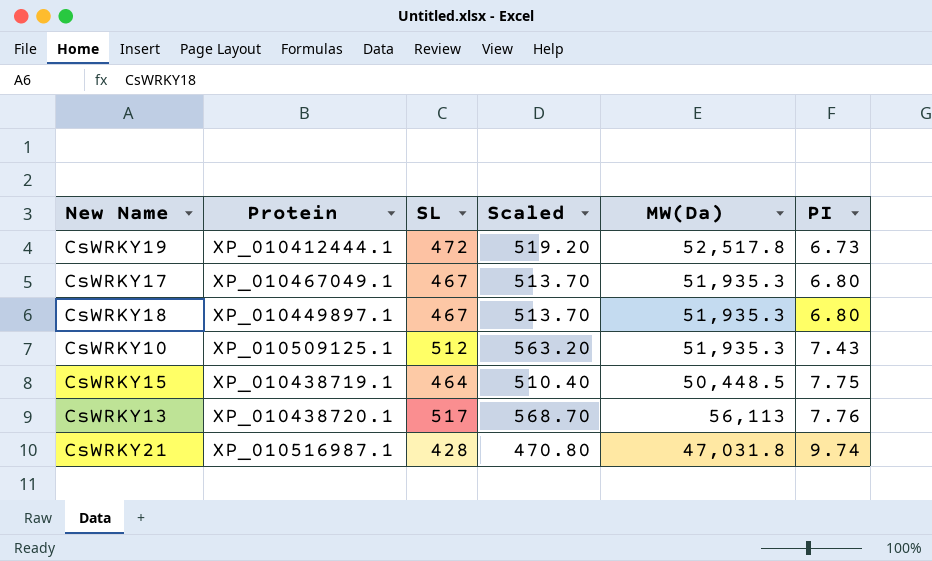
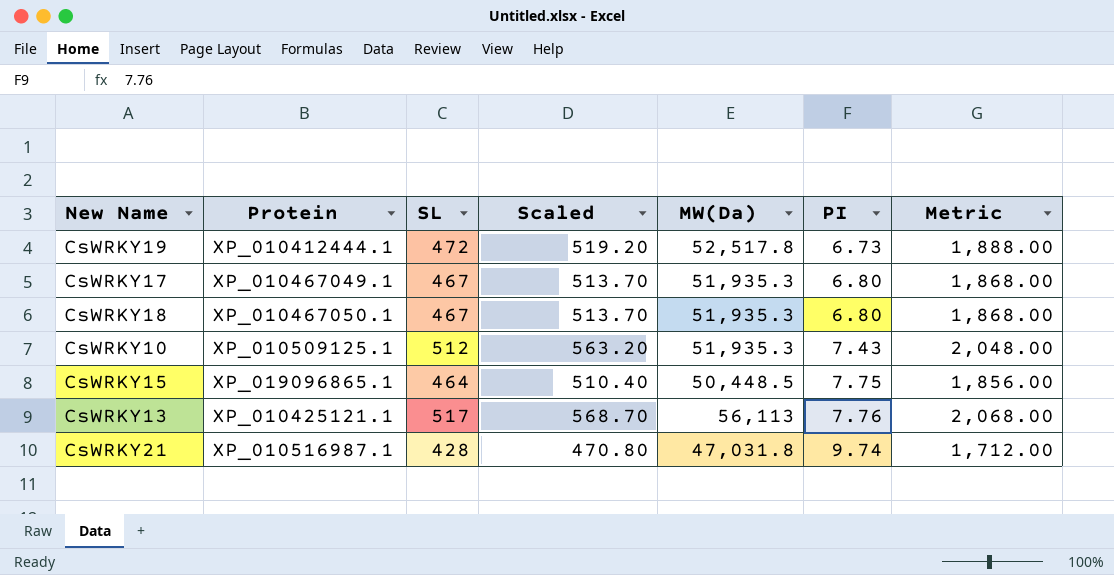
column Metric | formula: none -> [SL] * 4
CsWRKY18 | Protein: XP_010449897.1 -> XP_010467050.1
CsWRKY15 | Protein: XP_010438719.1 -> XP_019096865.1
CsWRKY13 | Protein: XP_010438720.1 -> XP_010425121.1

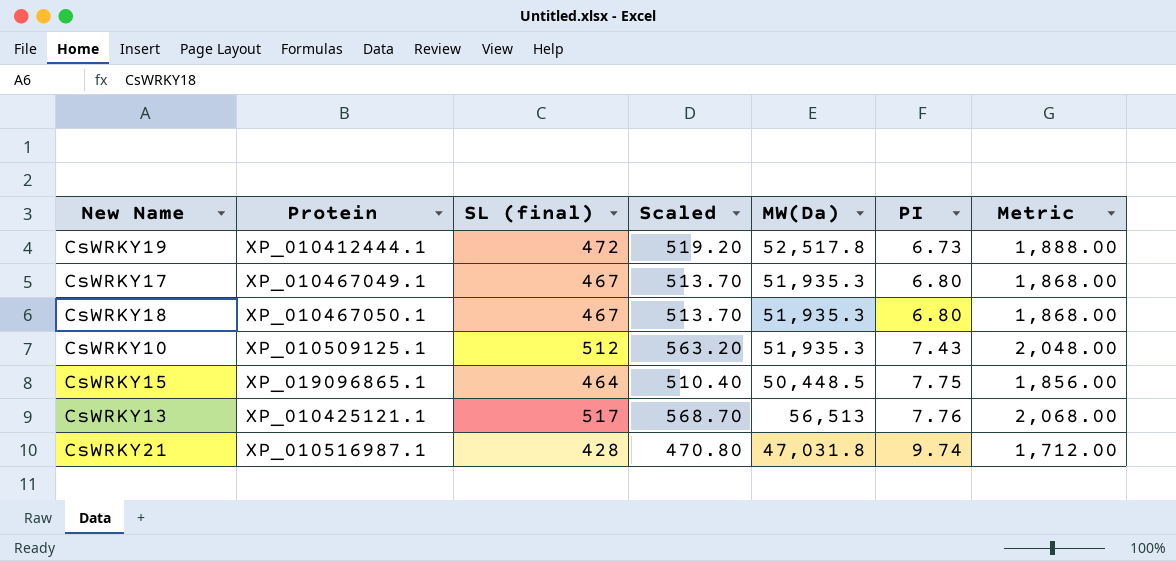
column name: SL -> SL (final)
CsWRKY13 | MW(Da): 56,113 -> 56,513

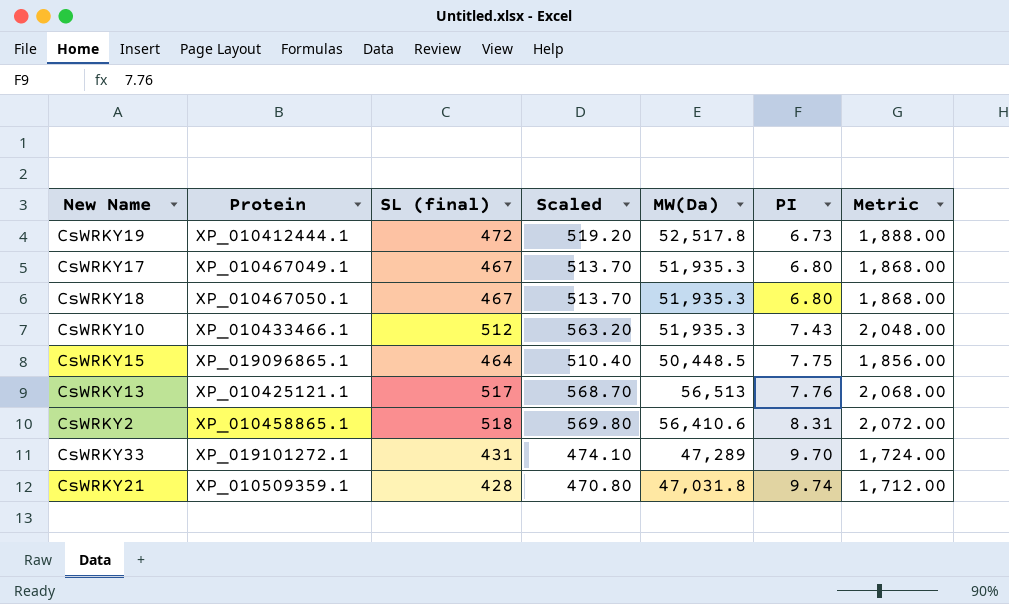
CsWRKY10 | Protein: XP_010509125.1 -> XP_010433466.1
row CsWRKY2: none -> XP_010458865.1 | 518 | 569.80 | 56,410.6 | 8.31 | 2,072.00
row CsWRKY33: none -> XP_019101272.1 | 431 | 474.10 | 47,289 | 9.70 | 1,724.00
CsWRKY21 | Protein: XP_010516987.1 -> XP_010509359.1

